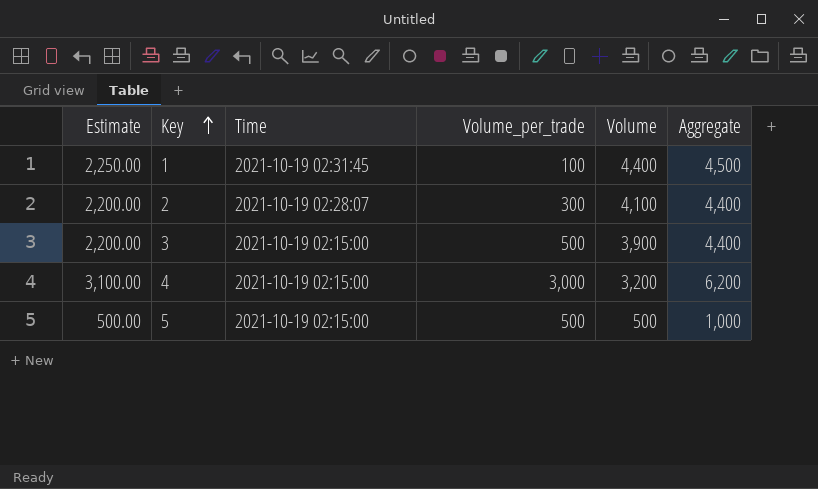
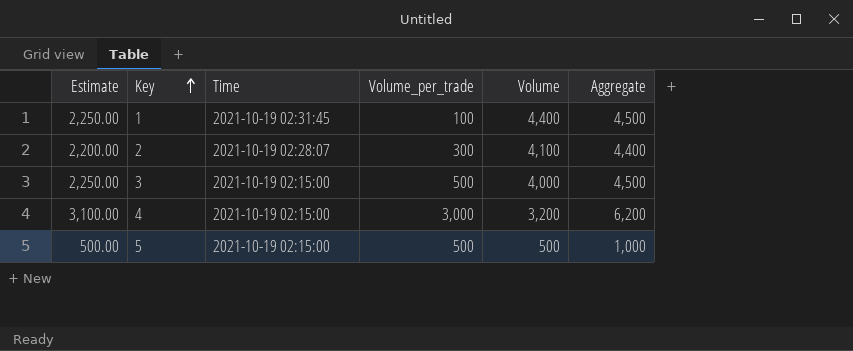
3 | Estimate: 2,200.00 -> 2,250.00
3 | Volume: 3,900 -> 4,000
3 | Aggregate: 4,400 -> 4,500

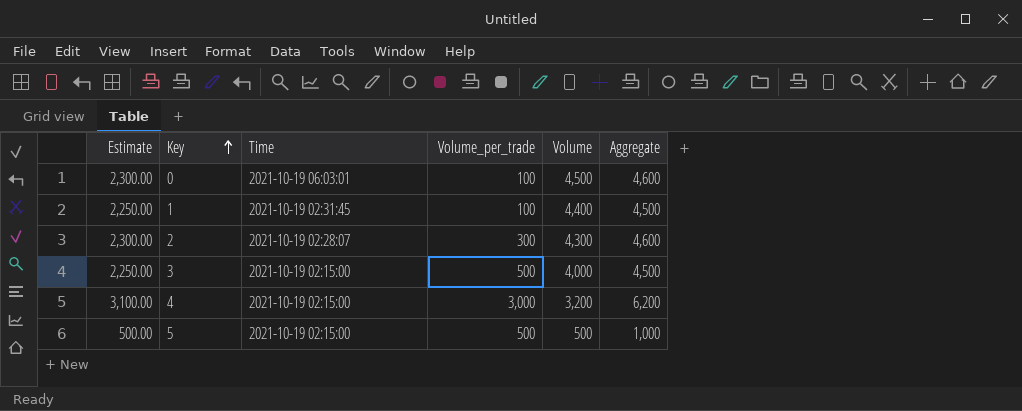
row 0: none -> 2,300.00 | 2021-10-19 06:03:01 | 100 | 4,500 | 4,600
2 | Estimate: 2,200.00 -> 2,300.00
2 | Volume: 4,100 -> 4,300
2 | Aggregate: 4,400 -> 4,600

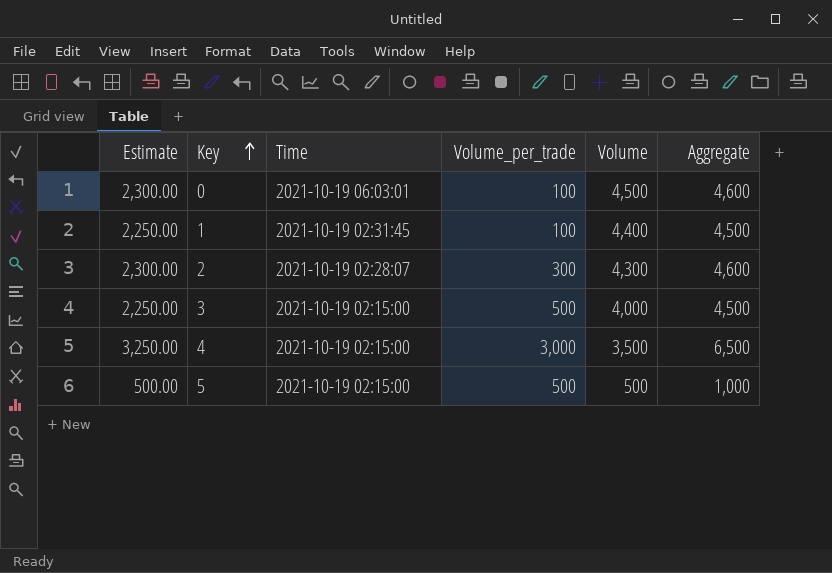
4 | Estimate: 3,100.00 -> 3,250.00
4 | Volume: 3,200 -> 3,500
4 | Aggregate: 6,200 -> 6,500

